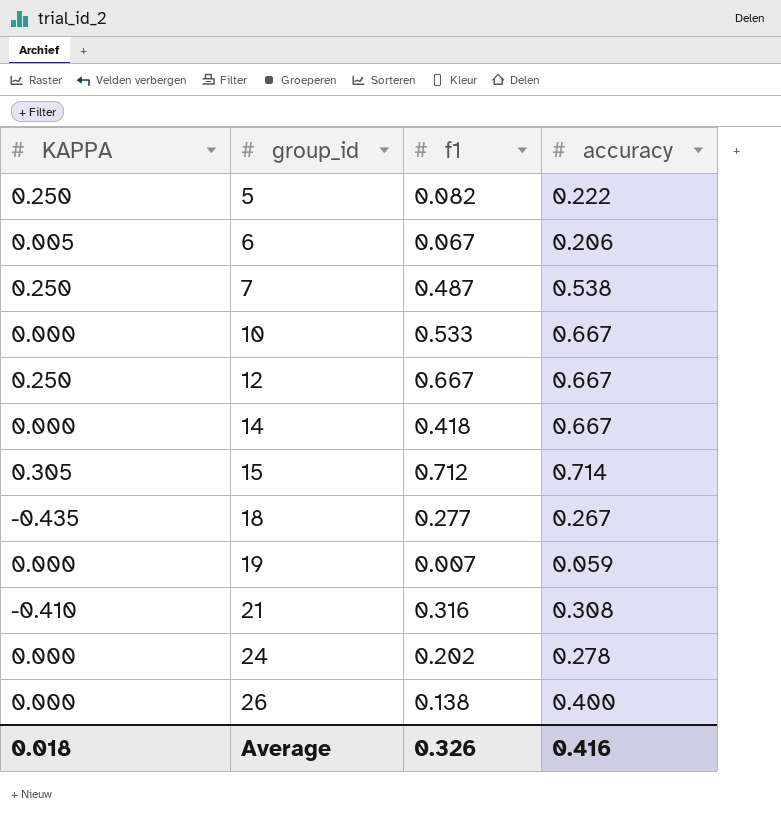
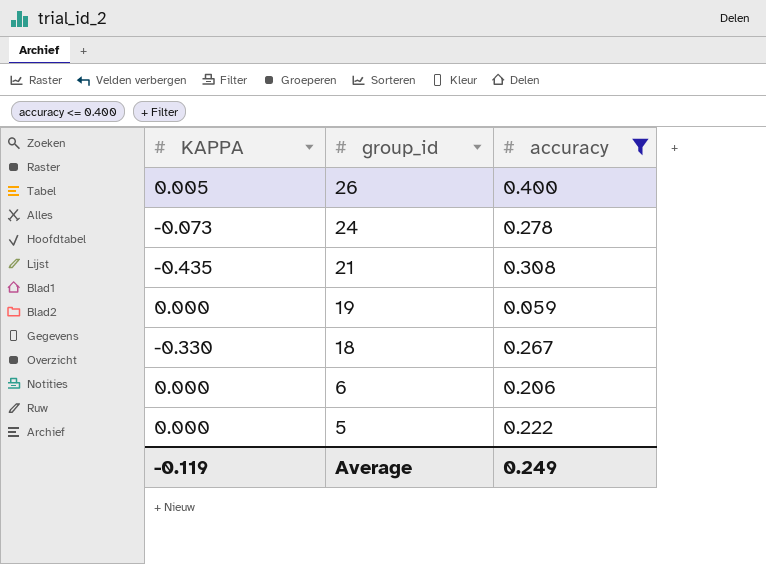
filter: none -> accuracy <= 0.400
row order: group_id ascending -> group_id descending
column f1 | position: 3 -> none
26 | KAPPA: 0.000 -> 0.005
24 | KAPPA: 0.000 -> -0.073
21 | KAPPA: -0.410 -> -0.435
18 | KAPPA: -0.435 -> -0.330
6 | KAPPA: 0.005 -> 0.000
5 | KAPPA: 0.250 -> 0.000
Average | KAPPA: 0.018 -> -0.119
Average | accuracy: 0.416 -> 0.249

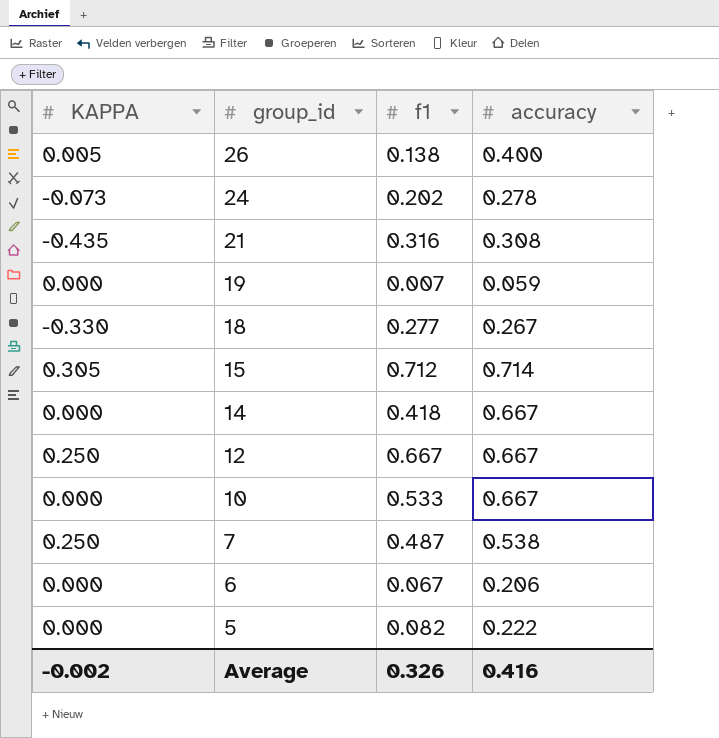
filter: accuracy <= 0.400 -> none
column f1 | position: none -> 3
Average | KAPPA: -0.119 -> -0.002
Average | accuracy: 0.249 -> 0.416

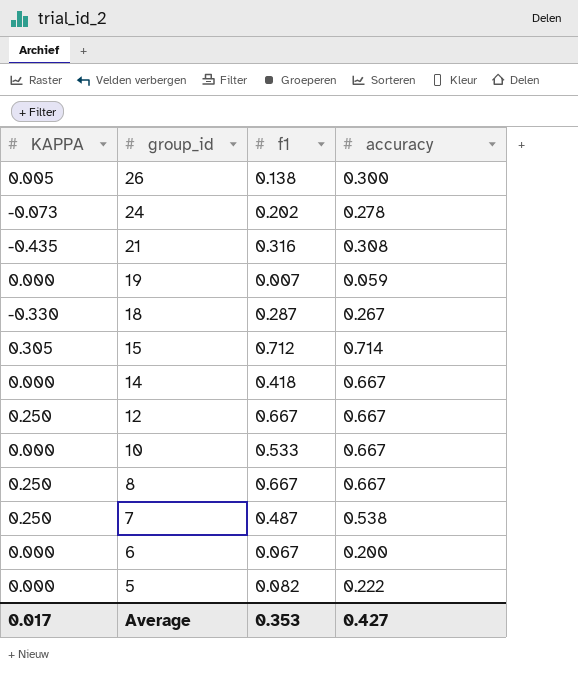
26 | accuracy: 0.400 -> 0.300
18 | f1: 0.277 -> 0.287
row 8: none -> 0.250 | 0.667 | 0.667
6 | accuracy: 0.206 -> 0.200
Average | KAPPA: -0.002 -> 0.017
Average | f1: 0.326 -> 0.353
Average | accuracy: 0.416 -> 0.427

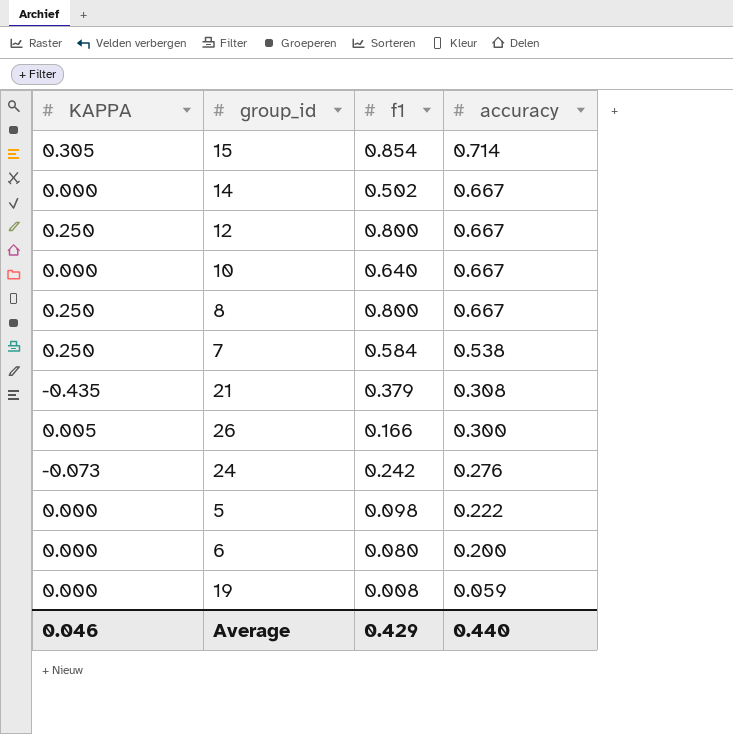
row order: group_id descending -> accuracy descending
row 18: -0.330 | 0.287 | 0.267 -> none
15 | f1: 0.712 -> 0.854
14 | f1: 0.418 -> 0.502
12 | f1: 0.667 -> 0.800
10 | f1: 0.533 -> 0.640
8 | f1: 0.667 -> 0.800
7 | f1: 0.487 -> 0.584
21 | f1: 0.316 -> 0.379
26 | f1: 0.138 -> 0.166
24 | f1: 0.202 -> 0.242
24 | accuracy: 0.278 -> 0.276
5 | f1: 0.082 -> 0.098
6 | f1: 0.067 -> 0.080
19 | f1: 0.007 -> 0.008
Average | KAPPA: 0.017 -> 0.046
Average | f1: 0.353 -> 0.429
Average | accuracy: 0.427 -> 0.440

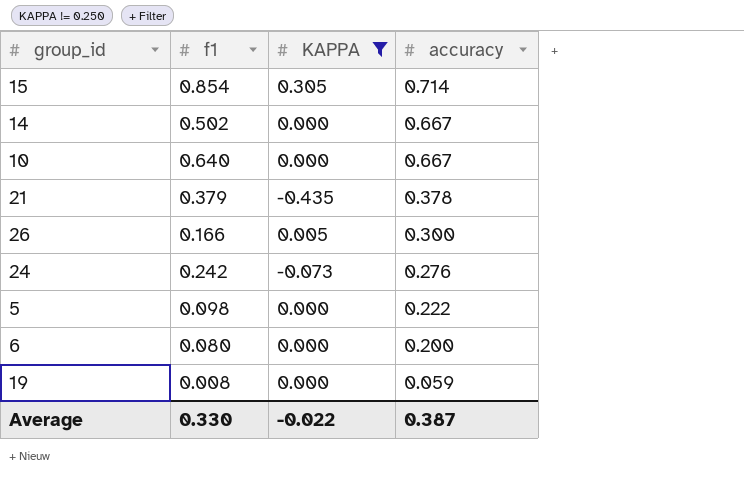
filter: none -> KAPPA != 0.250
column KAPPA | position: 1 -> 3
21 | accuracy: 0.308 -> 0.378
Average | f1: 0.429 -> 0.330
Average | KAPPA: 0.046 -> -0.022
Average | accuracy: 0.440 -> 0.387

